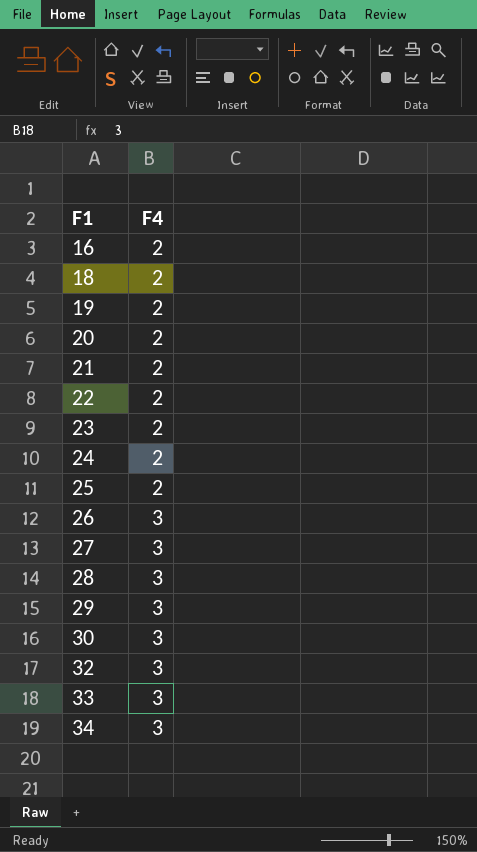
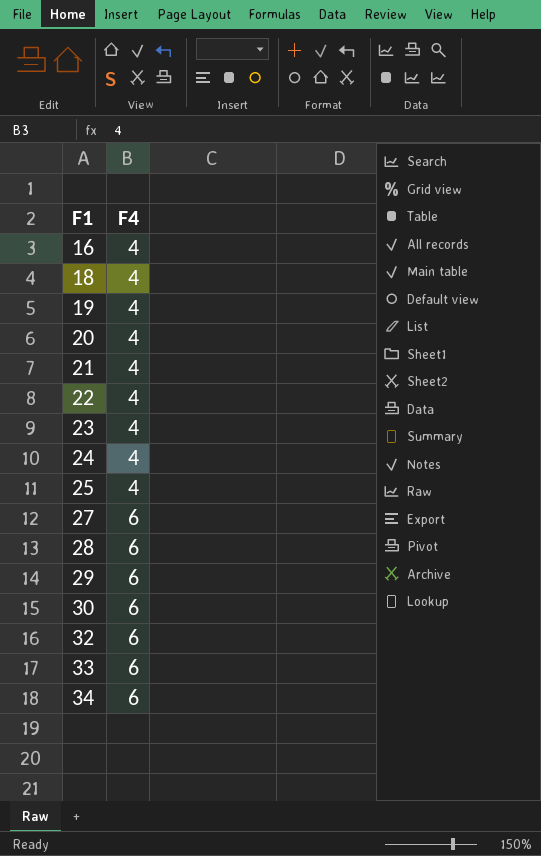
row 26: 3 -> none
16 | F4: 2 -> 4
18 | F4: 2 -> 4
19 | F4: 2 -> 4
20 | F4: 2 -> 4
21 | F4: 2 -> 4
22 | F4: 2 -> 4
23 | F4: 2 -> 4
24 | F4: 2 -> 4
25 | F4: 2 -> 4
27 | F4: 3 -> 6
28 | F4: 3 -> 6
29 | F4: 3 -> 6
30 | F4: 3 -> 6
32 | F4: 3 -> 6
33 | F4: 3 -> 6
34 | F4: 3 -> 6

